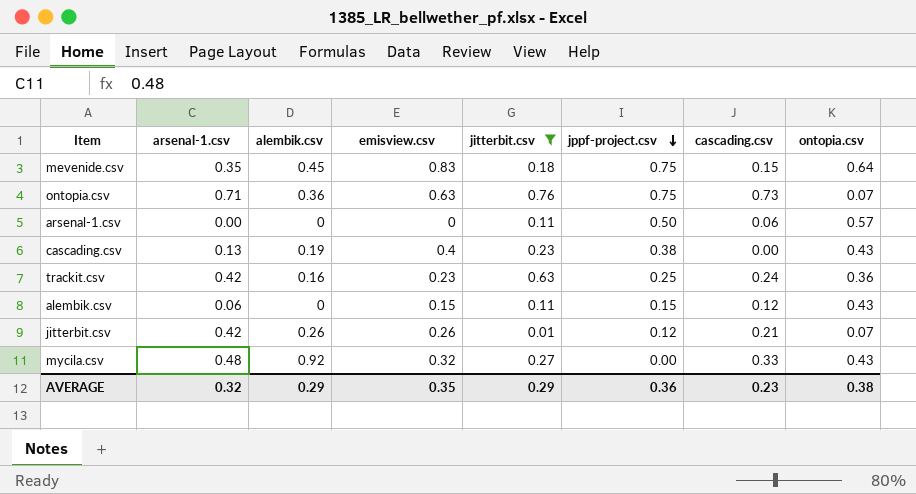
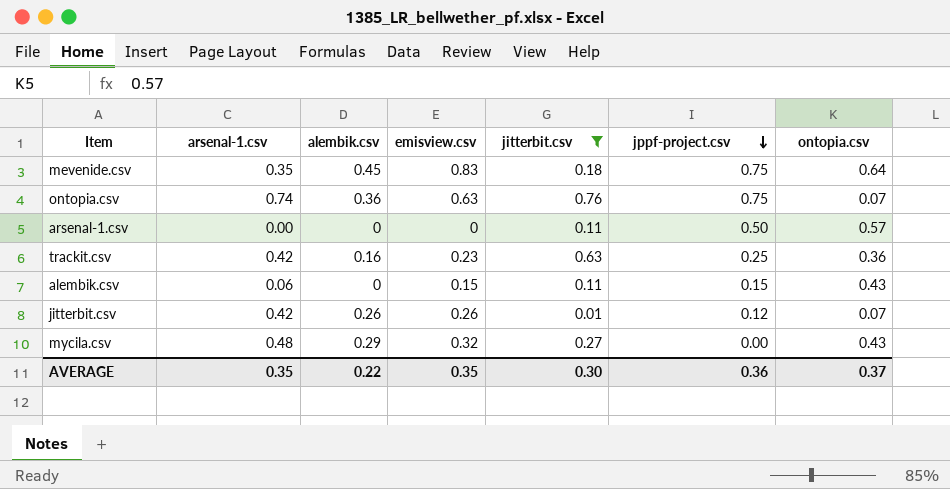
column cascading.csv | position: 7 -> none
row cascading.csv: 0.13 | 0.19 | 0.4 | 0.23 | 0.38 | 0.00 | 0.43 -> none
ontopia.csv | arsenal-1.csv: 0.71 -> 0.74
mycila.csv | alembik.csv: 0.92 -> 0.29
AVERAGE | arsenal-1.csv: 0.32 -> 0.35
AVERAGE | alembik.csv: 0.29 -> 0.22
AVERAGE | jitterbit.csv: 0.29 -> 0.30
AVERAGE | ontopia.csv: 0.38 -> 0.37

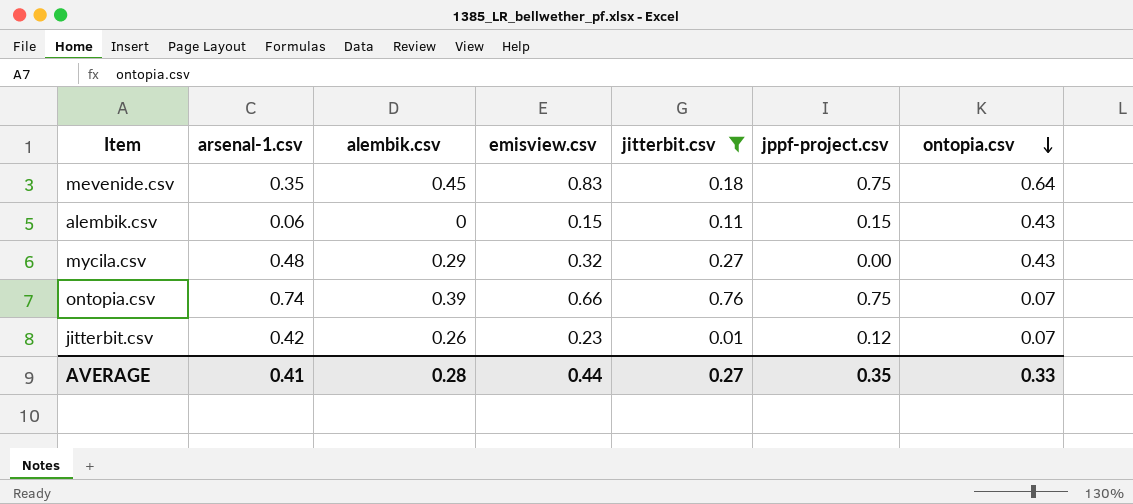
row order: jppf-project.csv descending -> ontopia.csv descending
row arsenal-1.csv: 0.00 | 0 | 0 | 0.11 | 0.50 | 0.57 -> none
row trackit.csv: 0.42 | 0.16 | 0.23 | 0.63 | 0.25 | 0.36 -> none
ontopia.csv | alembik.csv: 0.36 -> 0.39
ontopia.csv | emisview.csv: 0.63 -> 0.66
jitterbit.csv | emisview.csv: 0.26 -> 0.23
AVERAGE | arsenal-1.csv: 0.35 -> 0.41
AVERAGE | alembik.csv: 0.22 -> 0.28
AVERAGE | emisview.csv: 0.35 -> 0.44
AVERAGE | jitterbit.csv: 0.30 -> 0.27
AVERAGE | jppf-project.csv: 0.36 -> 0.35
AVERAGE | ontopia.csv: 0.37 -> 0.33

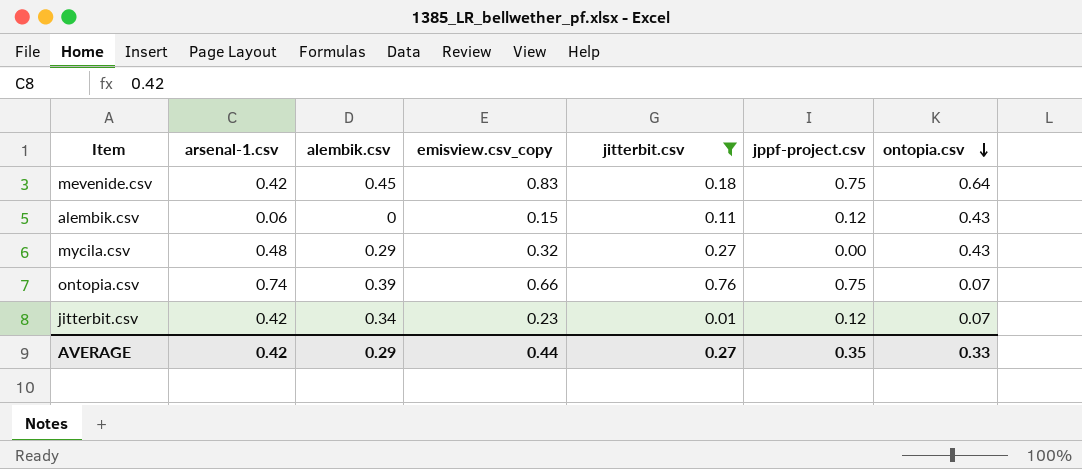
column name: emisview.csv -> emisview.csv_copy
mevenide.csv | arsenal-1.csv: 0.35 -> 0.42
alembik.csv | jppf-project.csv: 0.15 -> 0.12
jitterbit.csv | alembik.csv: 0.26 -> 0.34
AVERAGE | arsenal-1.csv: 0.41 -> 0.42
AVERAGE | alembik.csv: 0.28 -> 0.29

